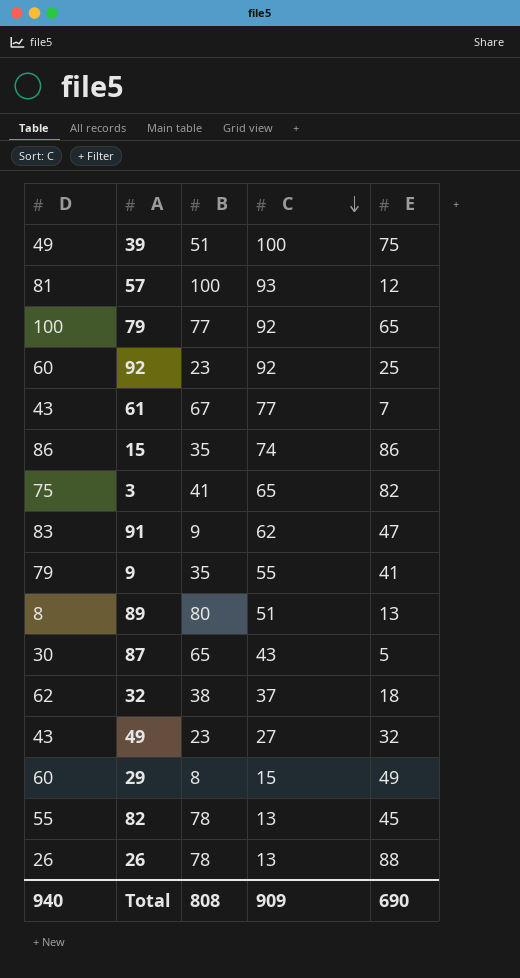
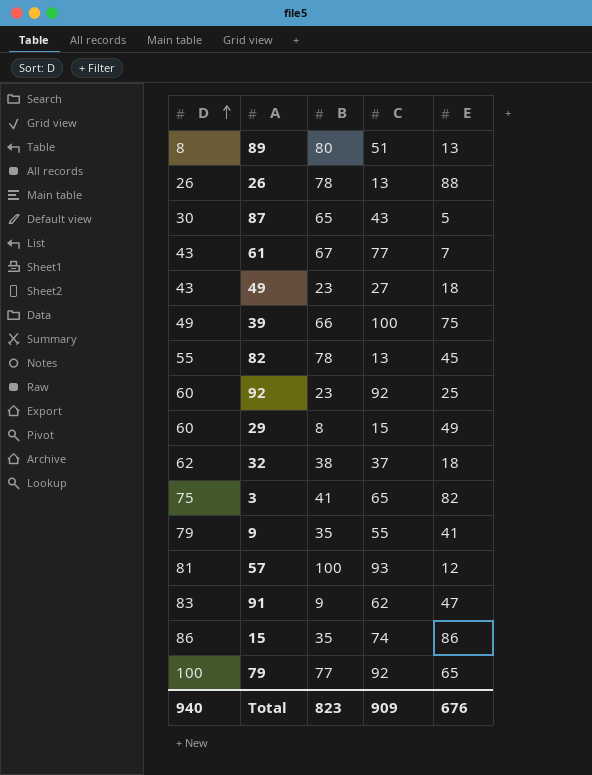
row order: C descending -> D ascending
49 | E: 32 -> 18
39 | B: 51 -> 66
Total | B: 808 -> 823
Total | E: 690 -> 676

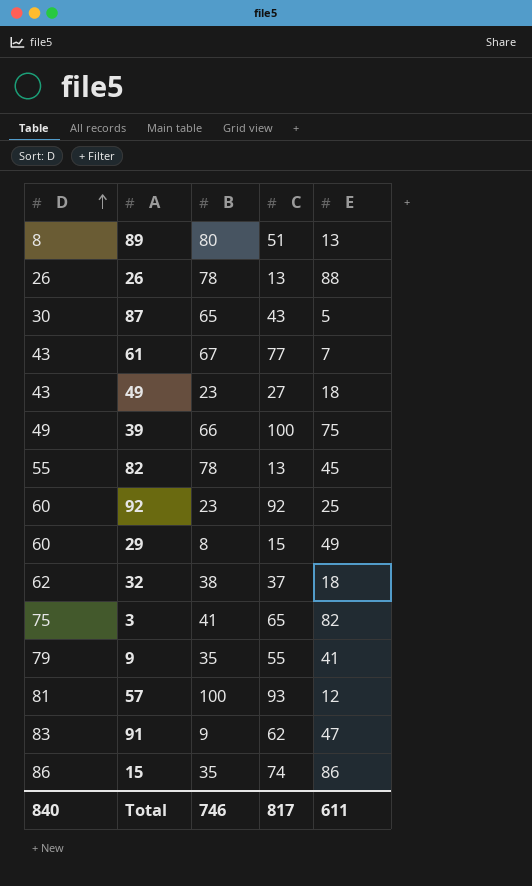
row 79: 100 | 77 | 92 | 65 -> none
Total | D: 940 -> 840
Total | B: 823 -> 746
Total | C: 909 -> 817
Total | E: 676 -> 611

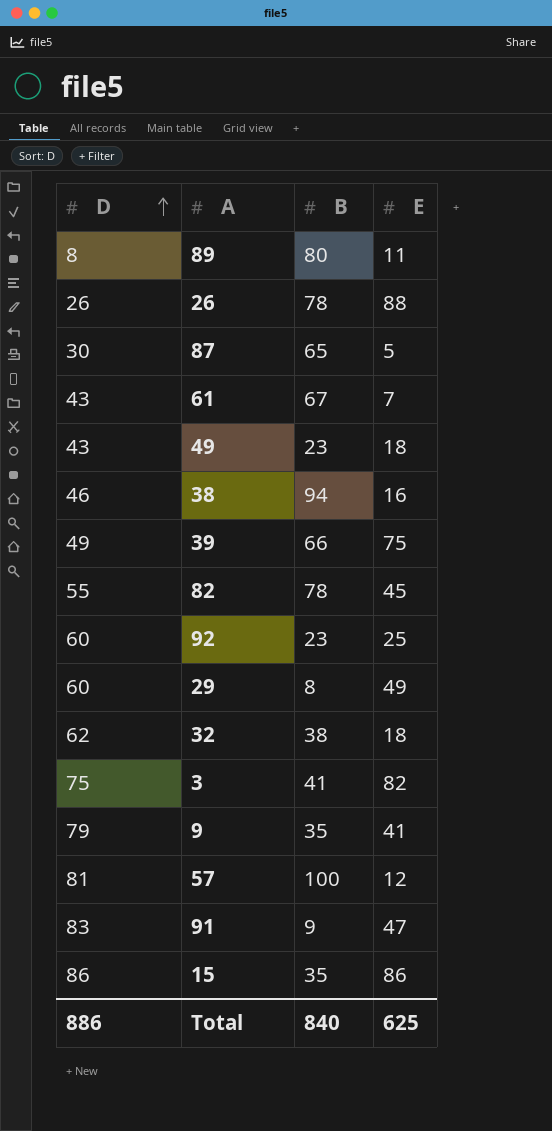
column C | position: 4 -> none
89 | E: 13 -> 11
row 38: none -> 46 | 94 | 16
Total | D: 840 -> 886
Total | B: 746 -> 840
Total | E: 611 -> 625

